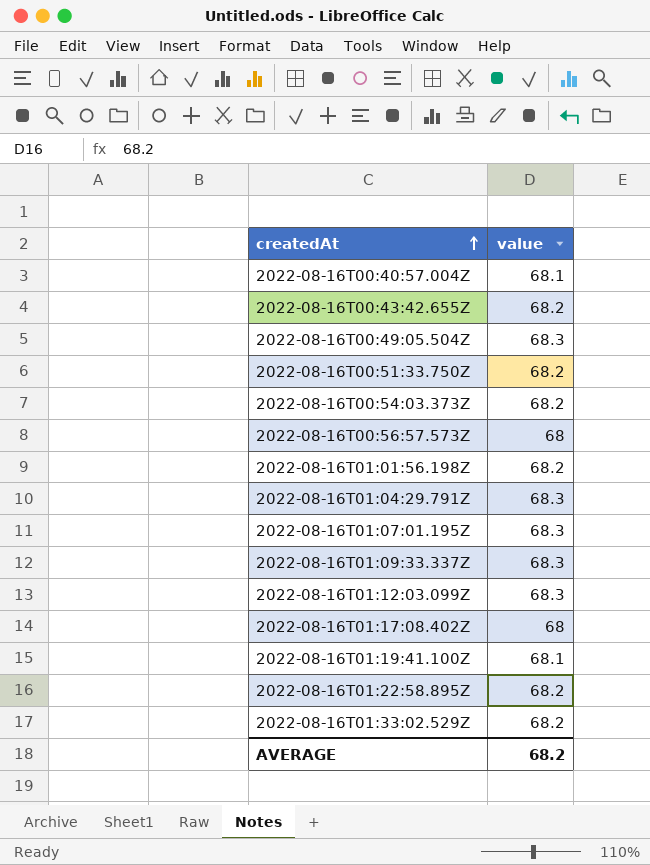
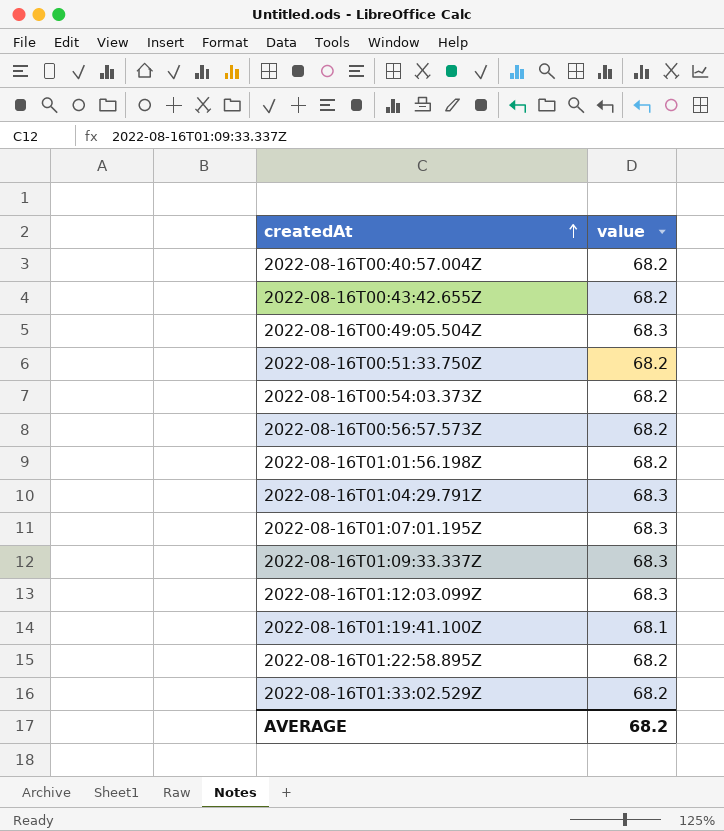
row 2022-08-16T01:17:08.402Z: 68 -> none
2022-08-16T00:40:57.004Z | value: 68.1 -> 68.2
2022-08-16T00:56:57.573Z | value: 68 -> 68.2

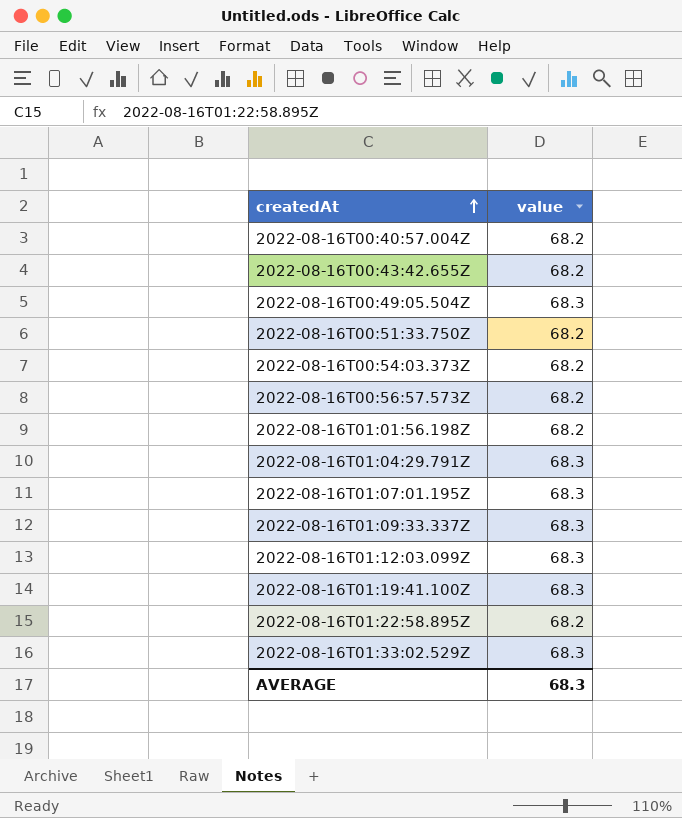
2022-08-16T01:19:41.100Z | value: 68.1 -> 68.3
2022-08-16T01:33:02.529Z | value: 68.2 -> 68.3
AVERAGE | value: 68.2 -> 68.3

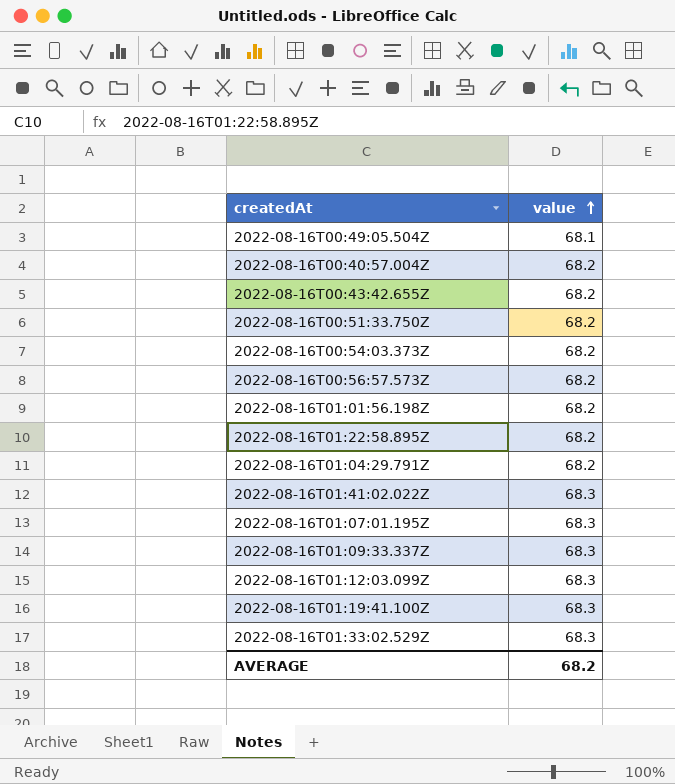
row order: createdAt ascending -> value ascending
2022-08-16T00:49:05.504Z | value: 68.3 -> 68.1
2022-08-16T01:04:29.791Z | value: 68.3 -> 68.2
row 2022-08-16T01:41:02.022Z: none -> 68.3
AVERAGE | value: 68.3 -> 68.2

